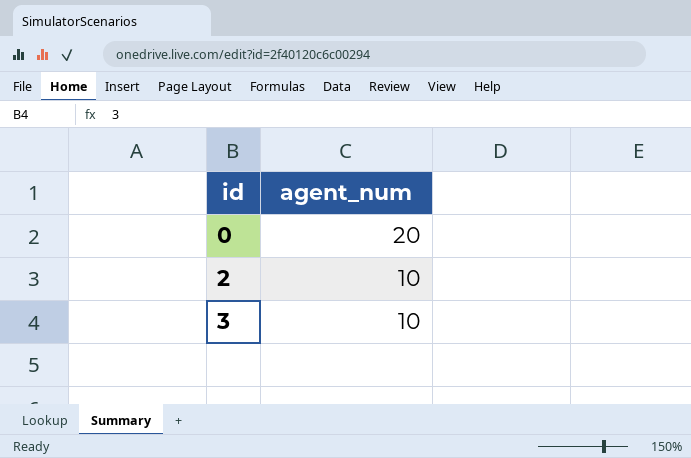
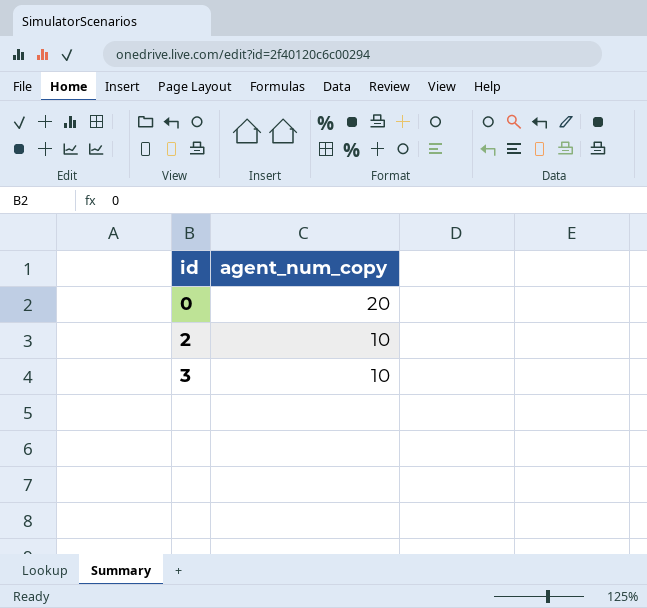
column name: agent_num -> agent_num_copy

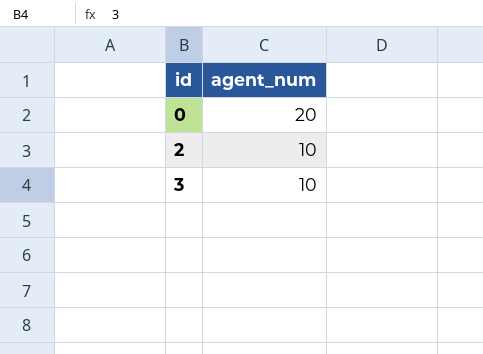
column name: agent_num_copy -> agent_num

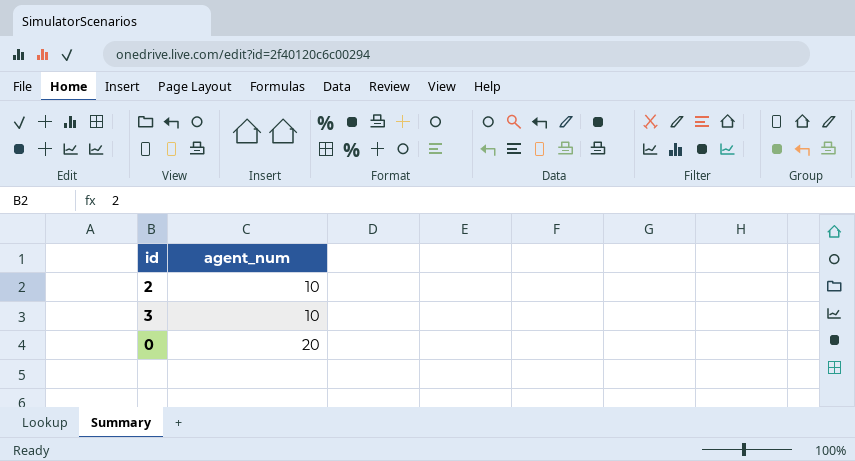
row order: id ascending -> agent_num ascending

